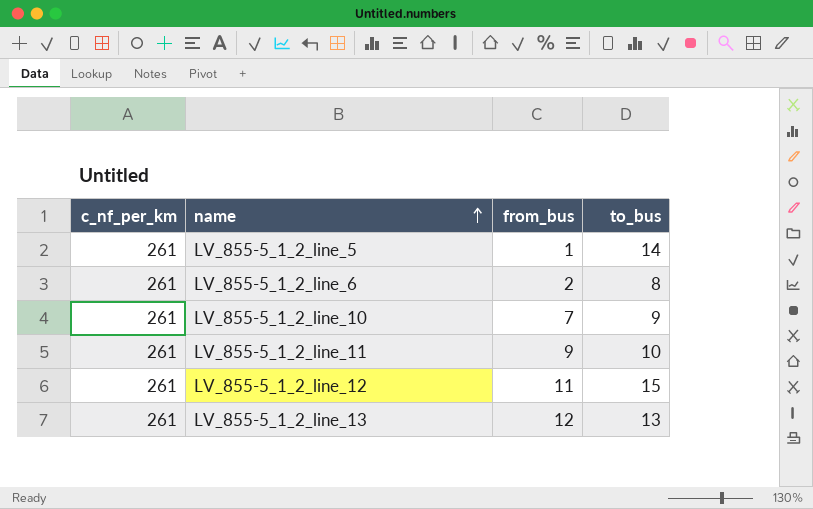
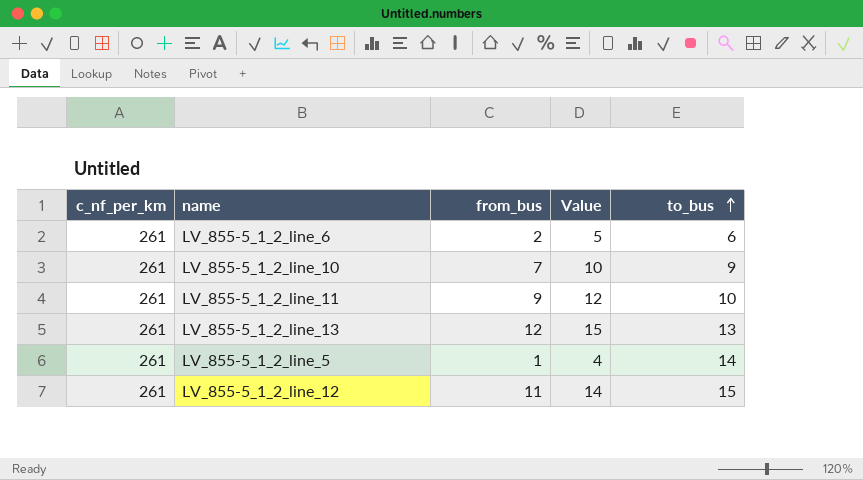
row order: name ascending -> to_bus ascending
column Value | formula: none -> [from_bus] + 3
LV_855-5_1_2_line_6 | to_bus: 8 -> 6

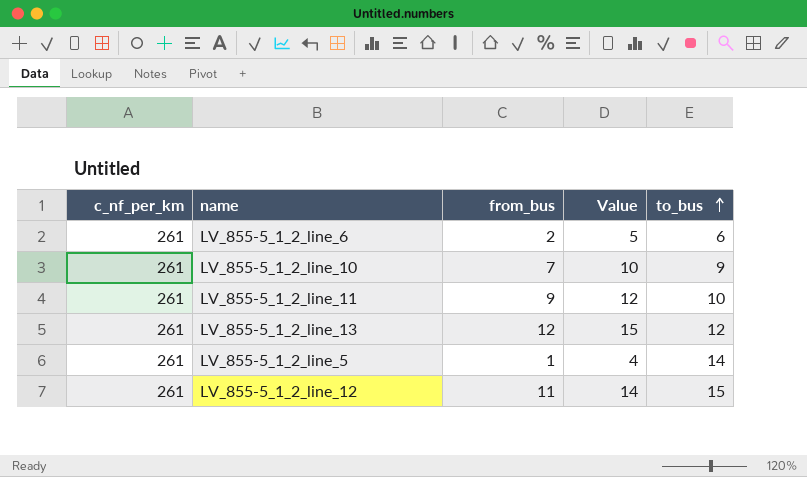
LV_855-5_1_2_line_13 | to_bus: 13 -> 12

